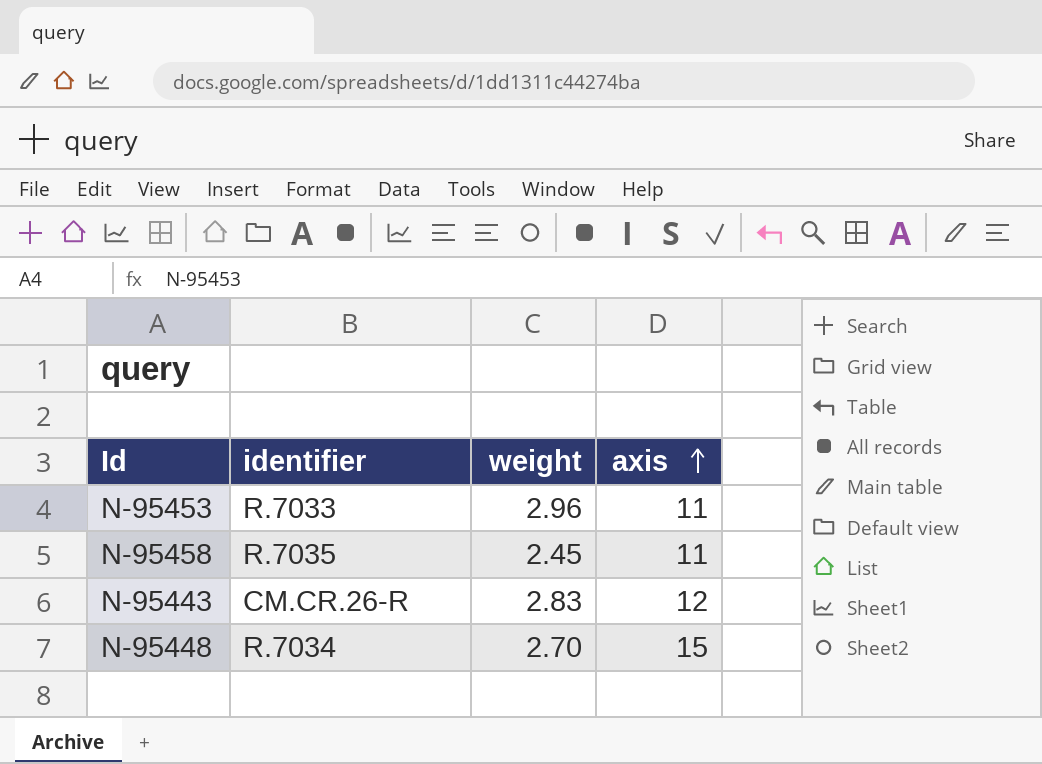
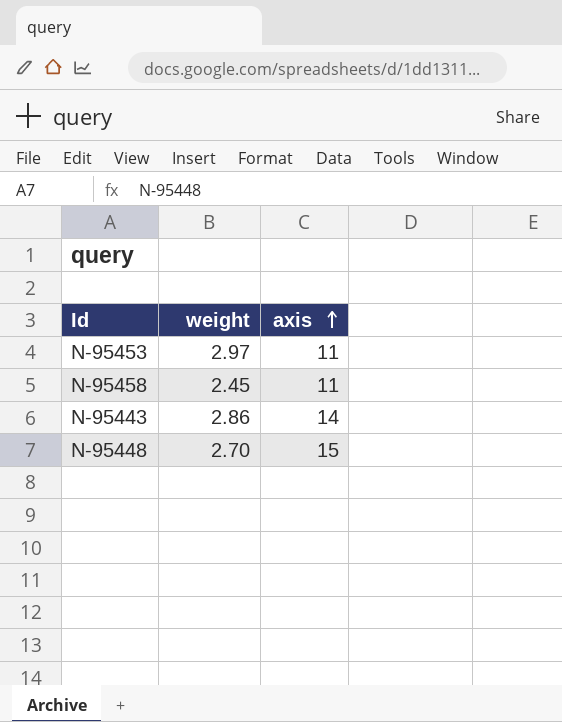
column identifier | position: 2 -> none
N-95453 | weight: 2.96 -> 2.97
N-95443 | weight: 2.83 -> 2.86
N-95443 | axis: 12 -> 14

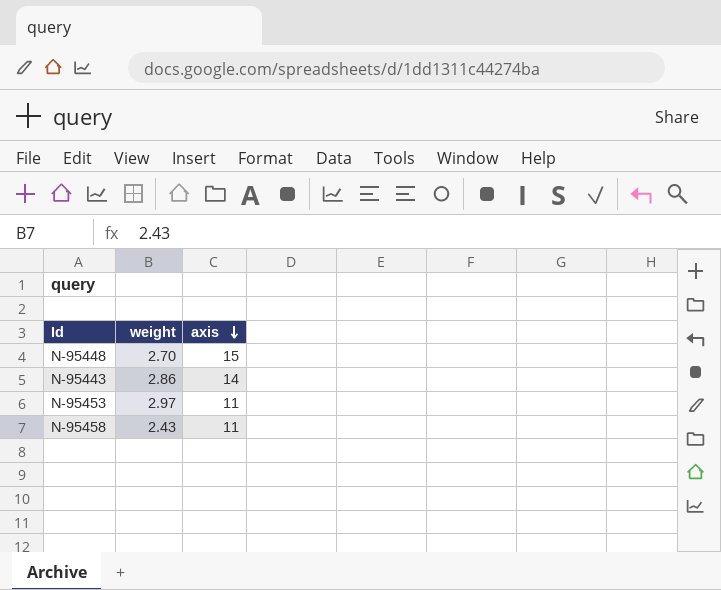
row order: axis ascending -> axis descending
N-95458 | weight: 2.45 -> 2.43

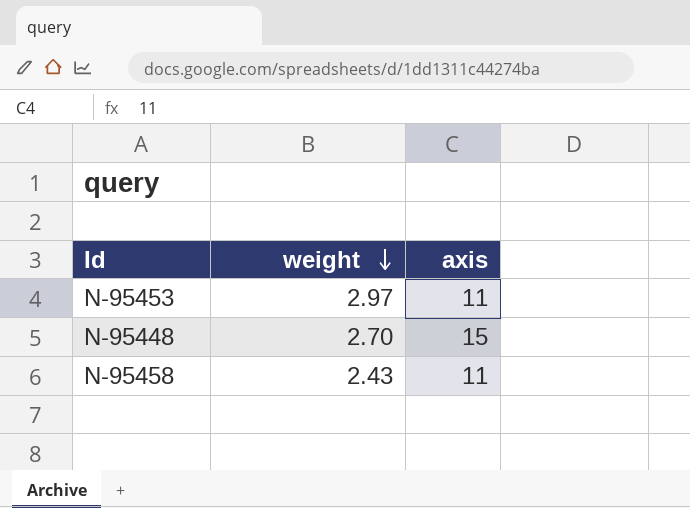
row order: axis descending -> weight descending
row N-95443: 2.86 | 14 -> none

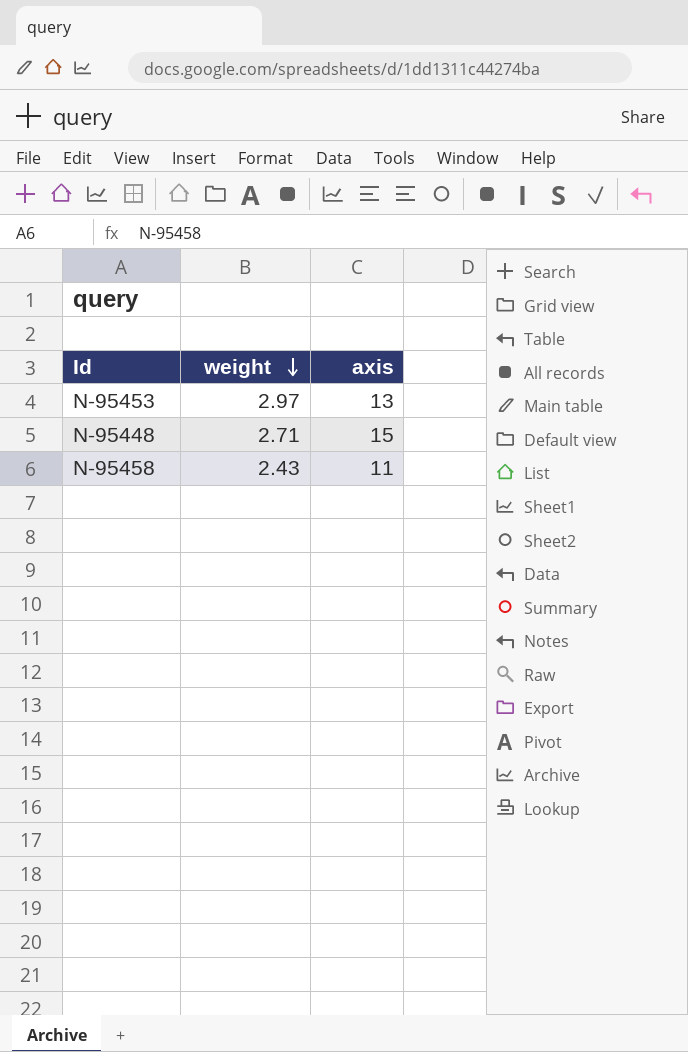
N-95453 | axis: 11 -> 13
N-95448 | weight: 2.70 -> 2.71

